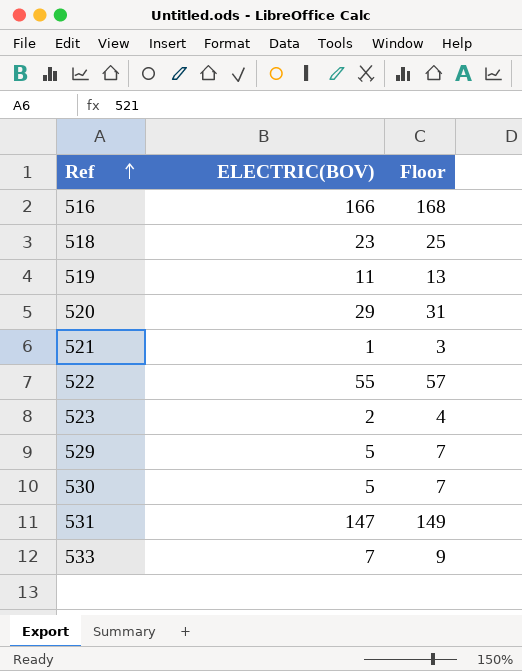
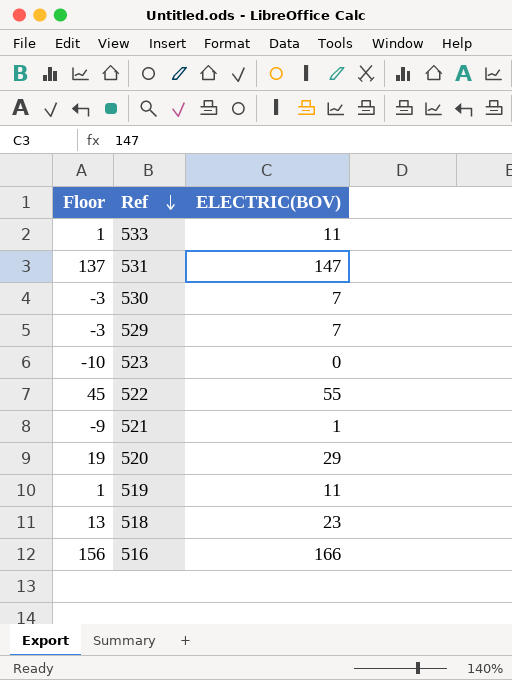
row order: Ref ascending -> Ref descending
column Floor | formula: [ELECTRIC(BOV)] + 2 -> [ELECTRIC(BOV)] - 10
column Floor | position: 3 -> 1
533 | ELECTRIC(BOV): 7 -> 11
530 | ELECTRIC(BOV): 5 -> 7
529 | ELECTRIC(BOV): 5 -> 7
523 | ELECTRIC(BOV): 2 -> 0

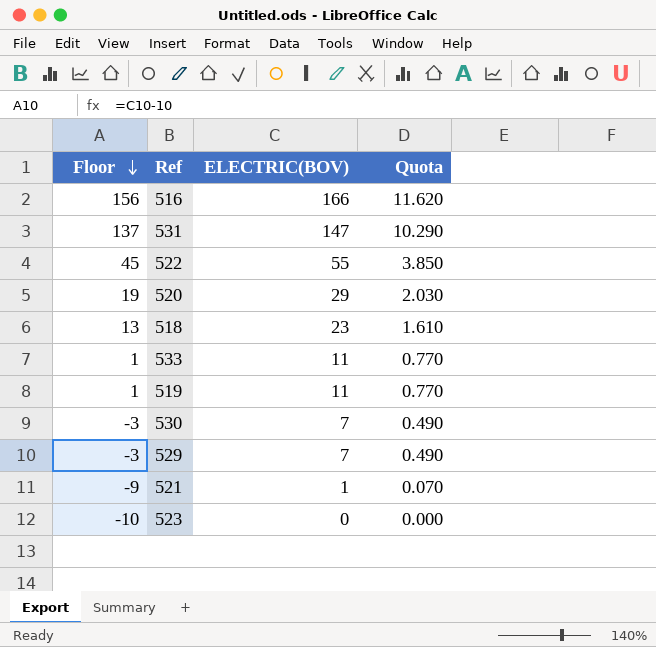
row order: Ref descending -> Floor descending
column Quota | formula: none -> [ELECTRIC(BOV)] * 0.07

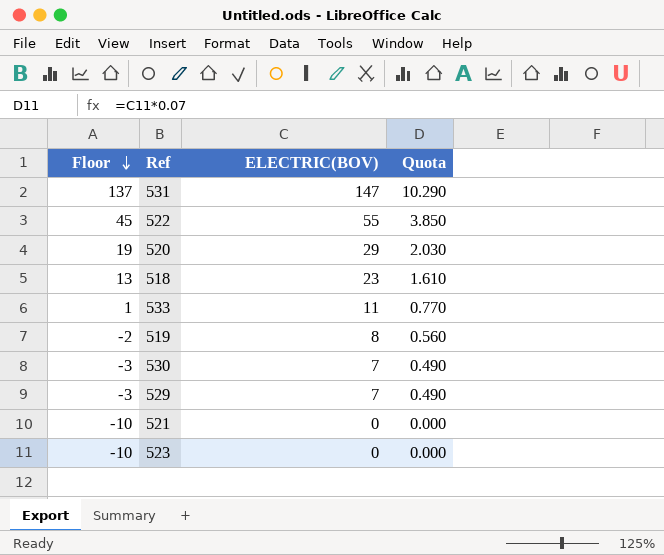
row 516: 156 | 166 | 11.620 -> none
519 | Floor: 1 -> -2
519 | ELECTRIC(BOV): 11 -> 8
519 | Quota: 0.770 -> 0.560
521 | Floor: -9 -> -10
521 | ELECTRIC(BOV): 1 -> 0
521 | Quota: 0.070 -> 0.000

